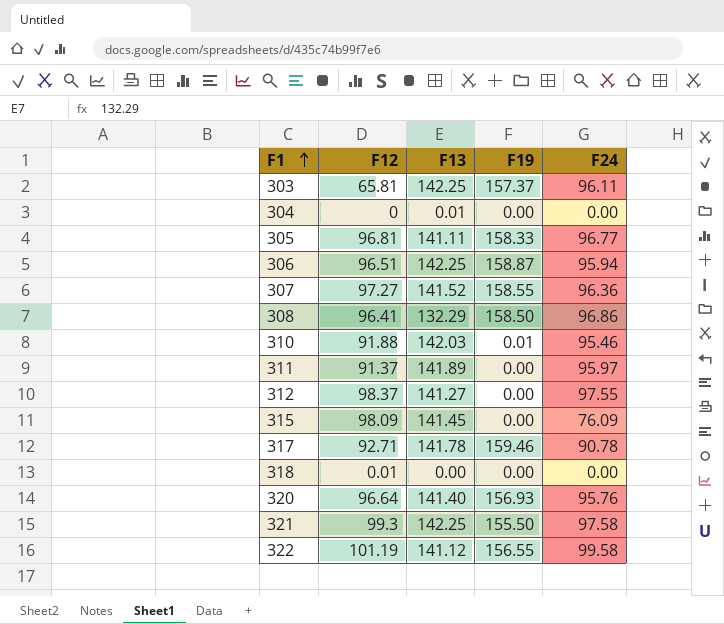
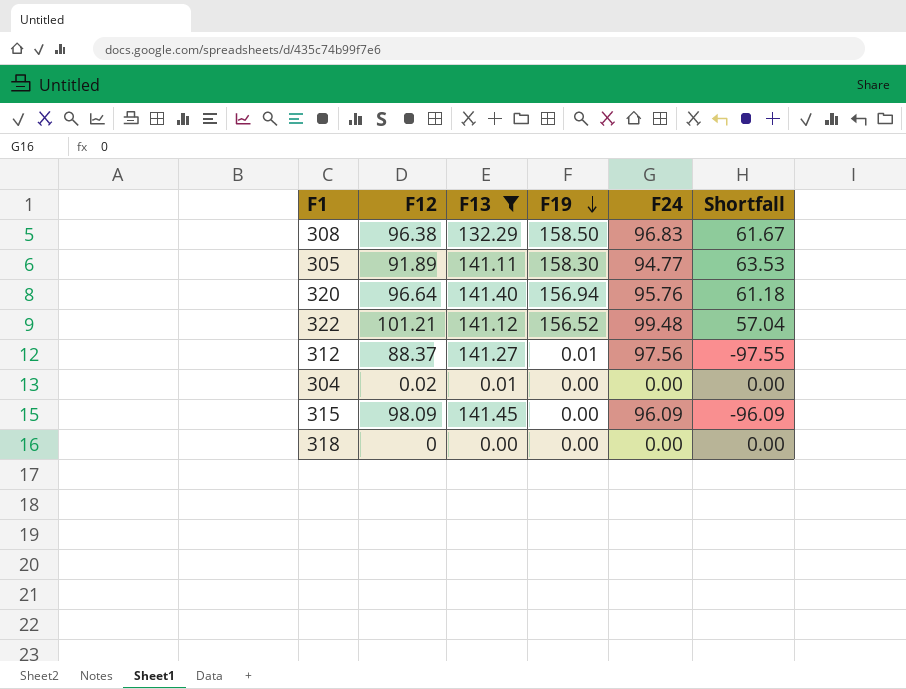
filter: none -> F13 <= 141.45
row order: F1 ascending -> F19 descending
column Shortfall | formula: none -> [F19] - [F24]
308 | F12: 96.41 -> 96.38
308 | F24: 96.86 -> 96.83
305 | F12: 96.81 -> 91.89
305 | F19: 158.33 -> 158.30
305 | F24: 96.77 -> 94.77
320 | F19: 156.93 -> 156.94
322 | F12: 101.19 -> 101.21
322 | F19: 156.55 -> 156.52
322 | F24: 99.58 -> 99.48
312 | F12: 98.37 -> 88.37
312 | F19: 0.00 -> 0.01
312 | F24: 97.55 -> 97.56
304 | F12: 0 -> 0.02
315 | F24: 76.09 -> 96.09
318 | F12: 0.01 -> 0

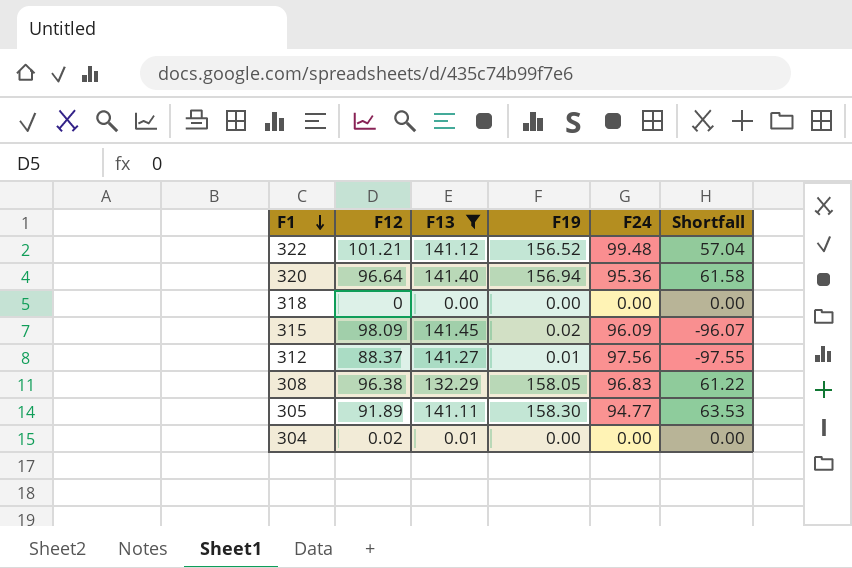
row order: F19 descending -> F1 descending
320 | F24: 95.76 -> 95.36
320 | Shortfall: 61.18 -> 61.58
315 | F19: 0.00 -> 0.02
315 | Shortfall: -96.09 -> -96.07
308 | F19: 158.50 -> 158.05
308 | Shortfall: 61.67 -> 61.22

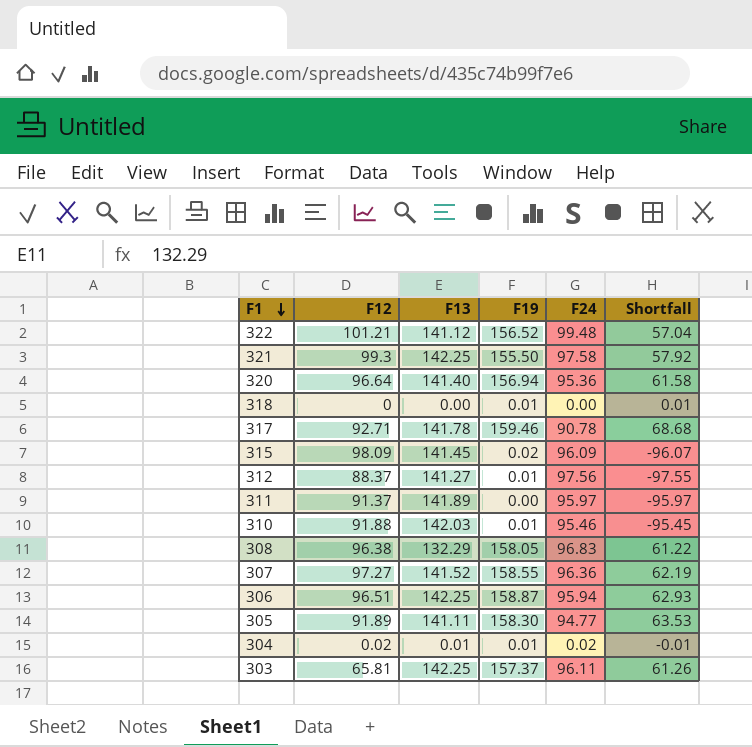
filter: F13 <= 141.45 -> none
318 | F19: 0.00 -> 0.01
318 | Shortfall: 0.00 -> 0.01
304 | F19: 0.00 -> 0.01
304 | F24: 0.00 -> 0.02
304 | Shortfall: 0.00 -> -0.01

